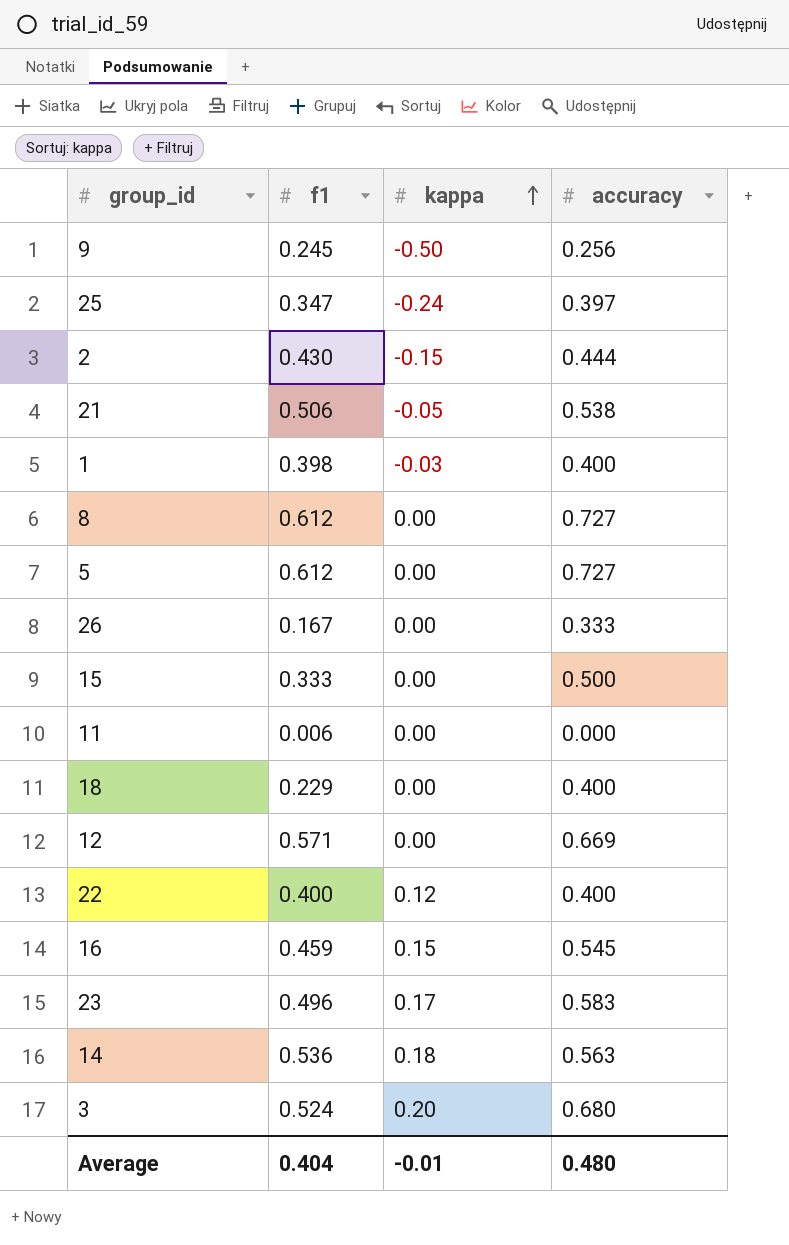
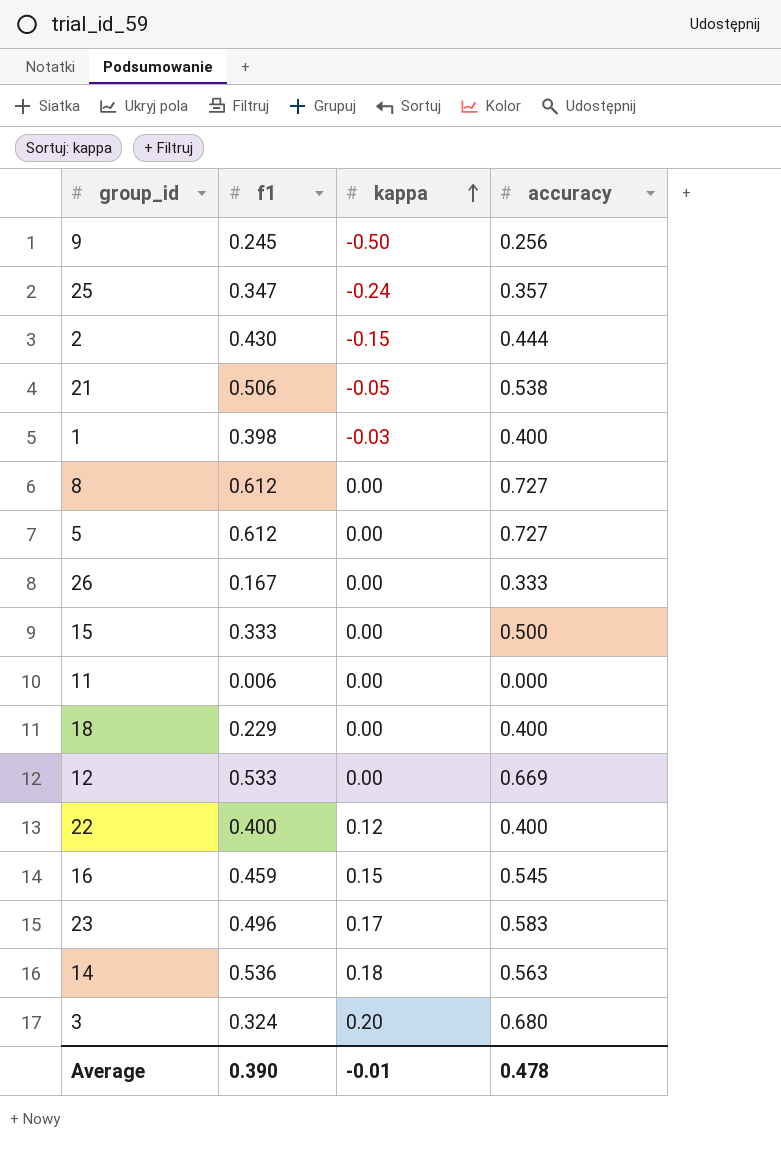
25 | accuracy: 0.397 -> 0.357
12 | f1: 0.571 -> 0.533
3 | f1: 0.524 -> 0.324
Average | f1: 0.404 -> 0.390
Average | accuracy: 0.480 -> 0.478

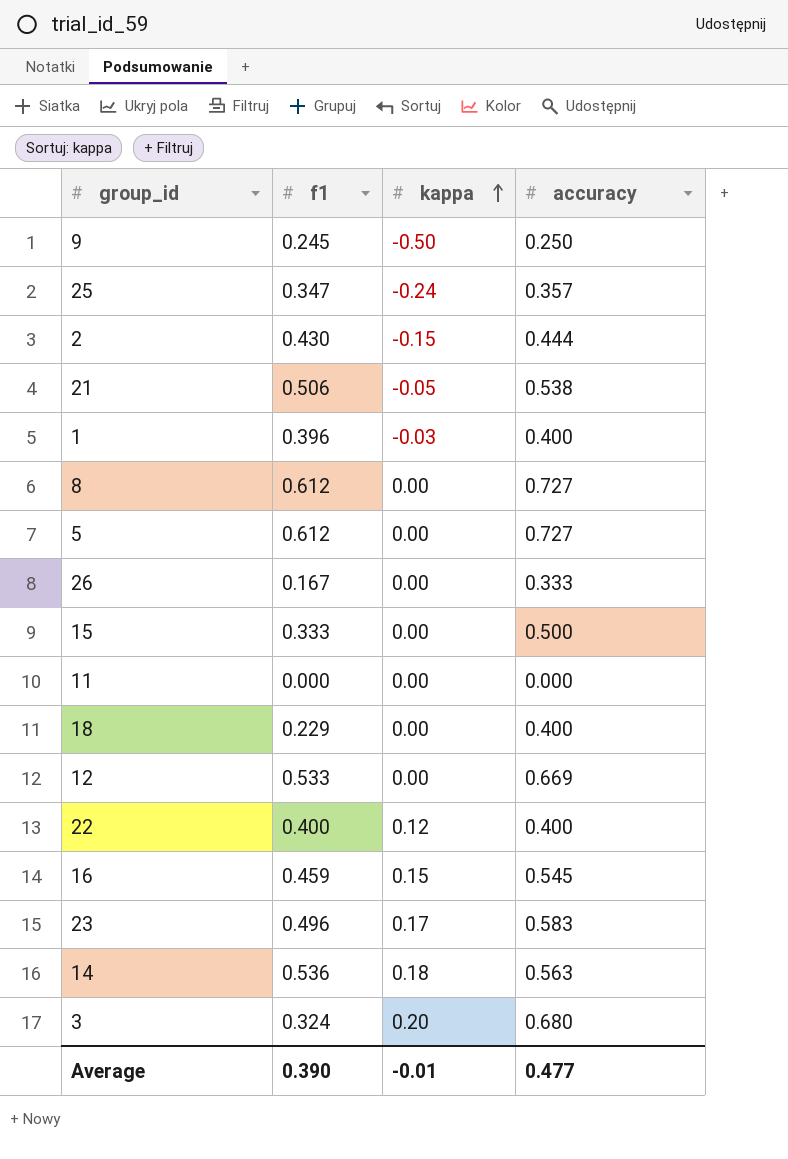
9 | accuracy: 0.256 -> 0.250
1 | f1: 0.398 -> 0.396
11 | f1: 0.006 -> 0.000
Average | accuracy: 0.478 -> 0.477

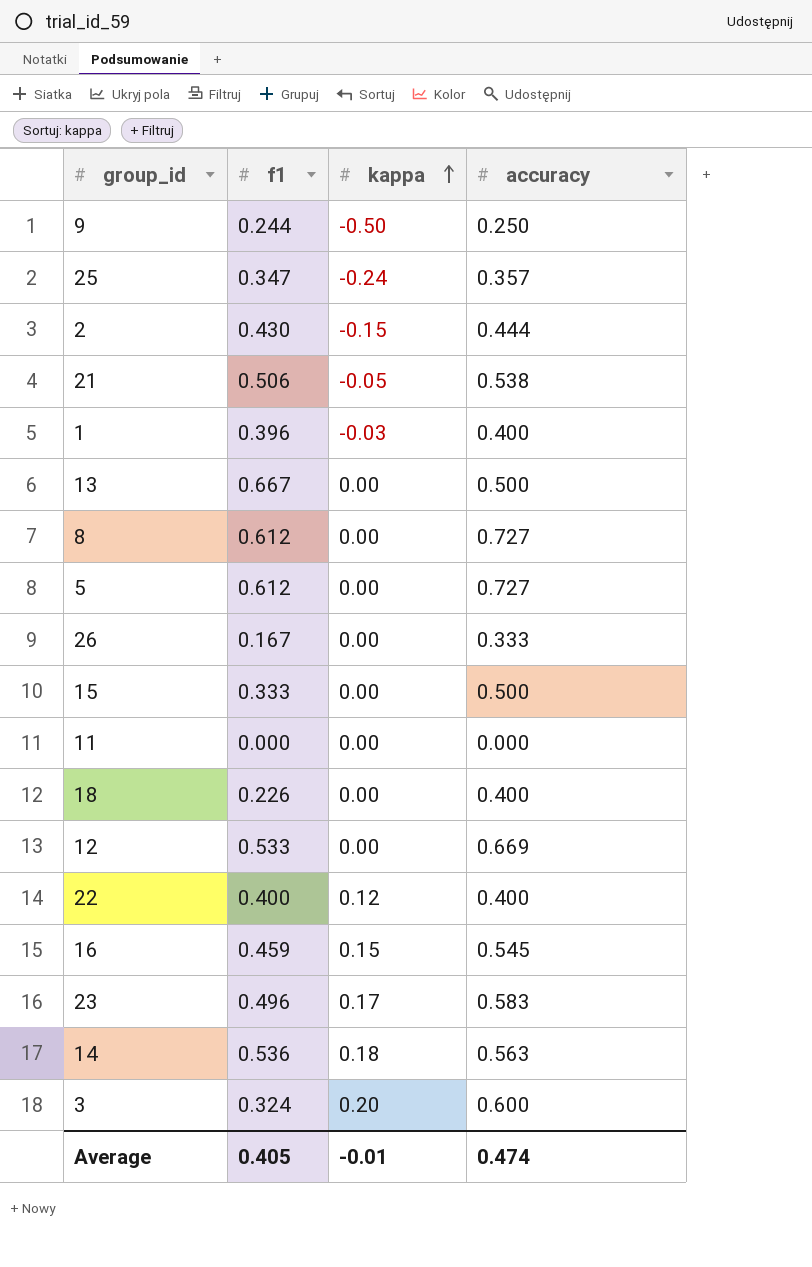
9 | f1: 0.245 -> 0.244
row 13: none -> 0.667 | 0.00 | 0.500
18 | f1: 0.229 -> 0.226
3 | accuracy: 0.680 -> 0.600
Average | f1: 0.390 -> 0.405
Average | accuracy: 0.477 -> 0.474

